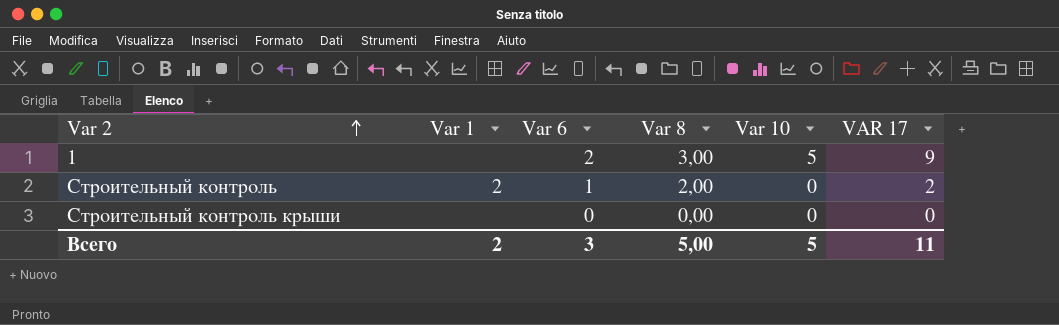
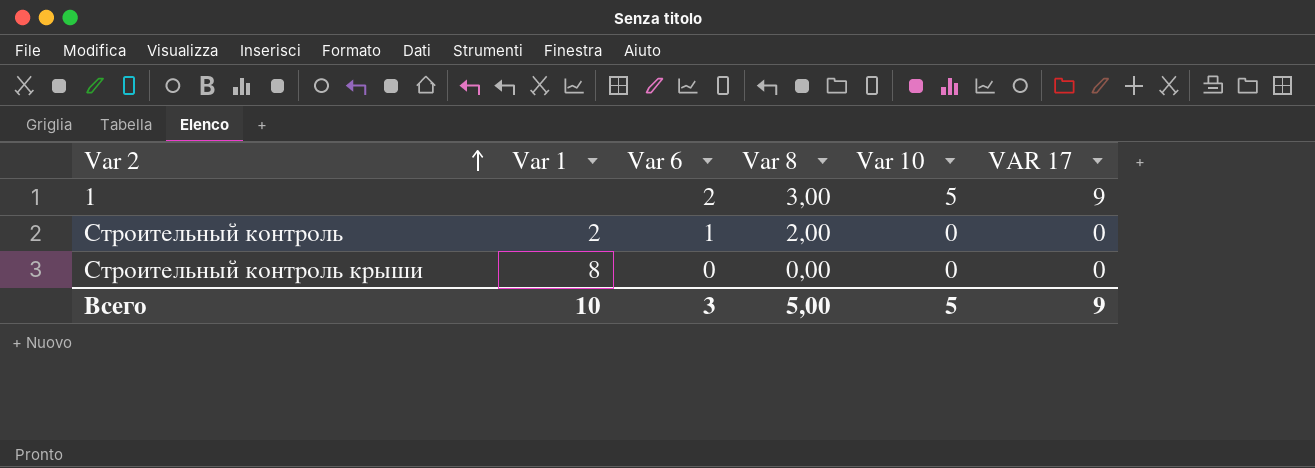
Строительный контроль | VAR 17: 2 -> 0
Строительный контроль крыши | Var 1: none -> 8
Всего | Var 1: 2 -> 10
Всего | VAR 17: 11 -> 9

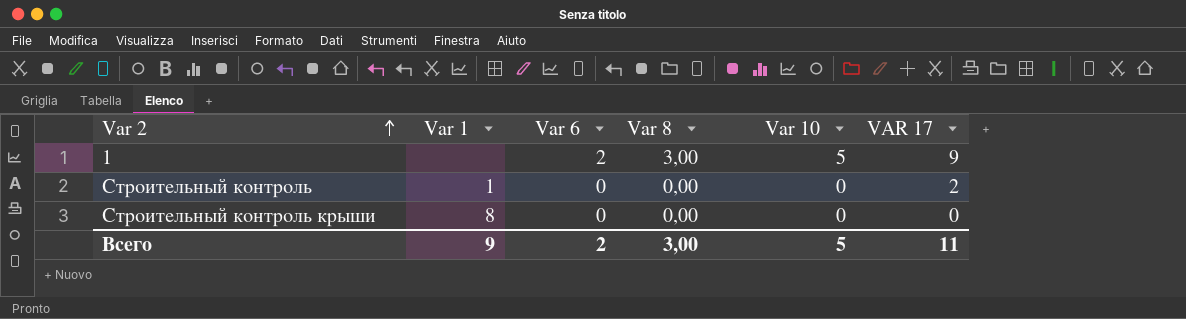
Строительный контроль | Var 1: 2 -> 1
Строительный контроль | Var 6: 1 -> 0
Строительный контроль | Var 8: 2,00 -> 0,00
Строительный контроль | VAR 17: 0 -> 2
Всего | Var 1: 10 -> 9
Всего | Var 6: 3 -> 2
Всего | Var 8: 5,00 -> 3,00
Всего | VAR 17: 9 -> 11

